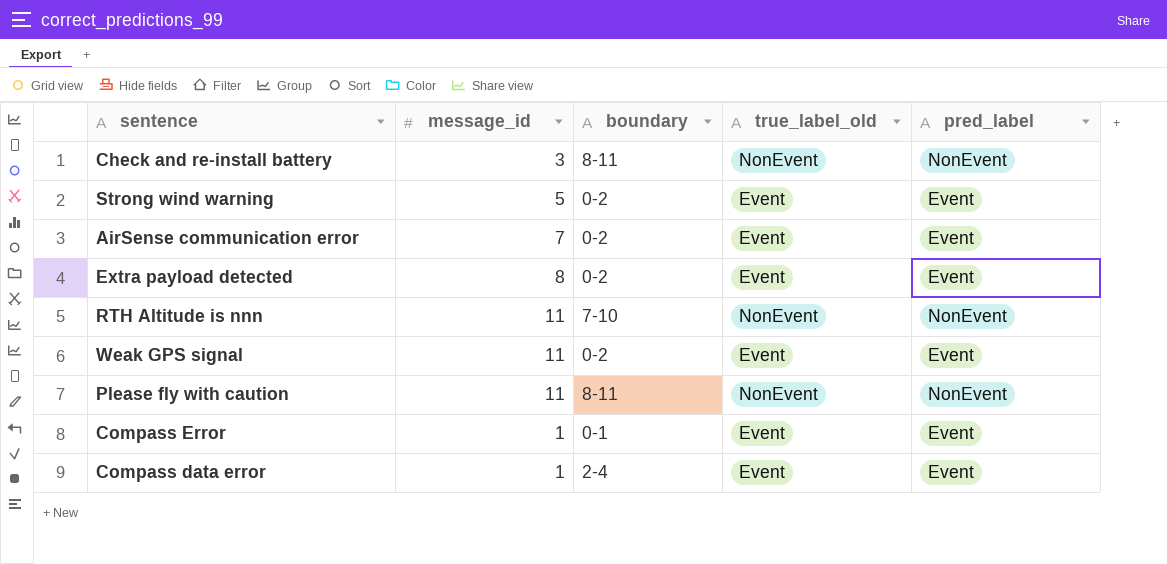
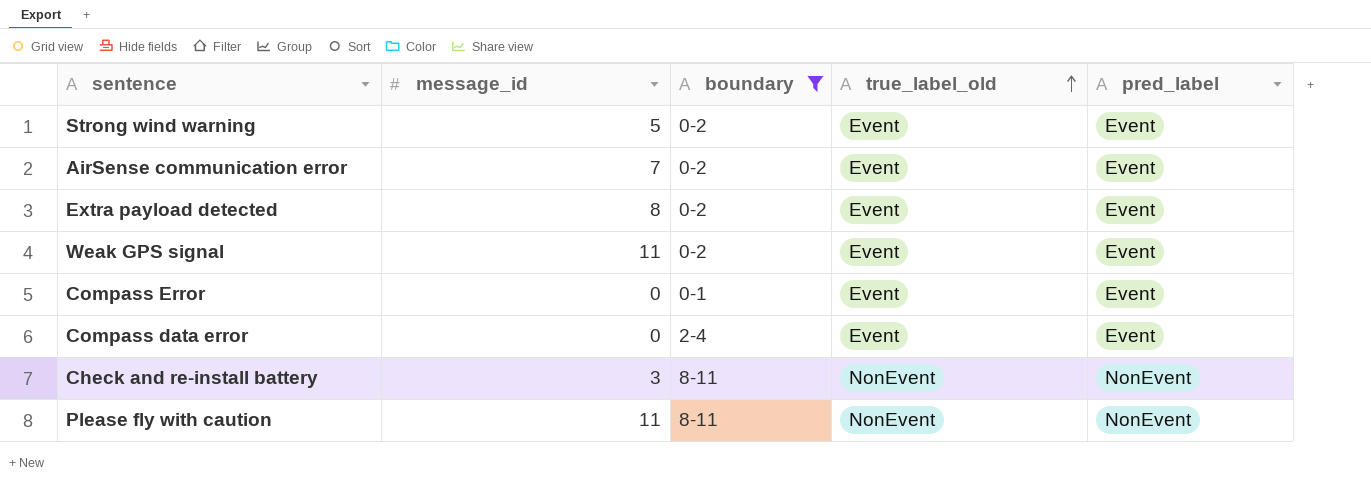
filter: none -> boundary != 7-10
row order: none -> true_label_old ascending
Compass Error | message_id: 1 -> 0
Compass data error | message_id: 1 -> 0

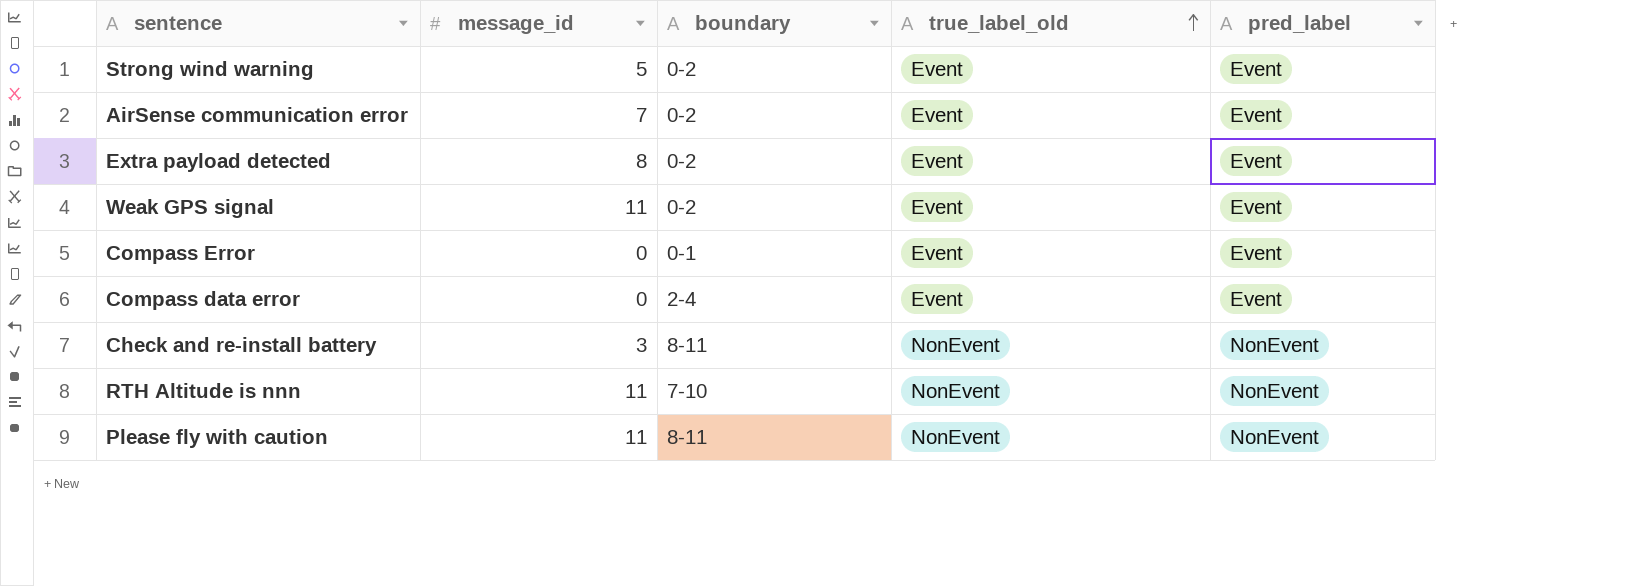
filter: boundary != 7-10 -> none

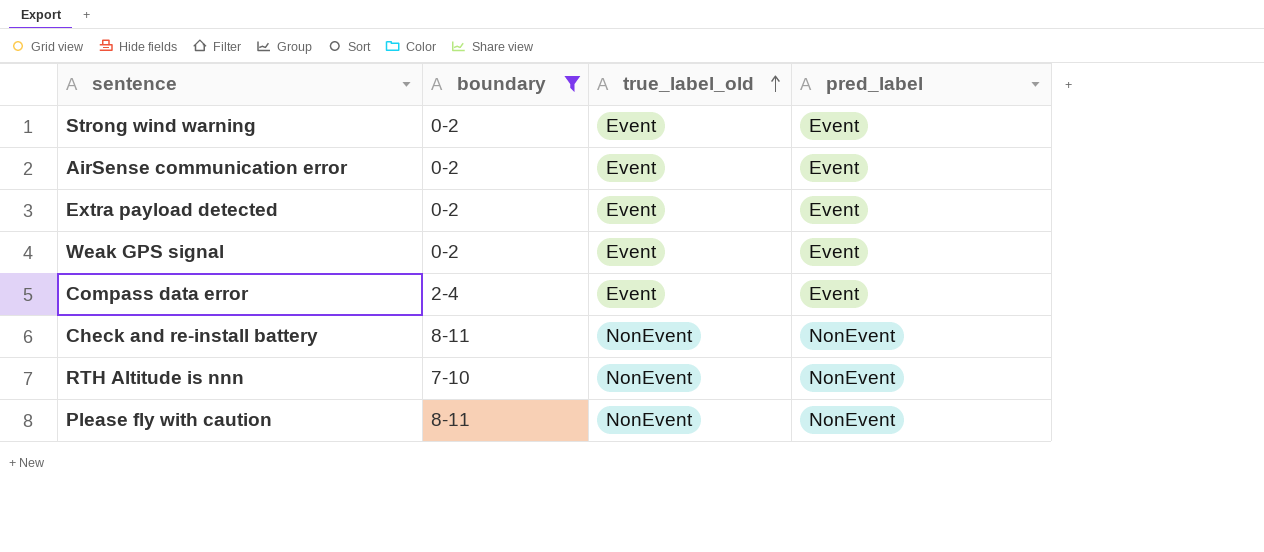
filter: none -> boundary != 0-1
column message_id | position: 2 -> none

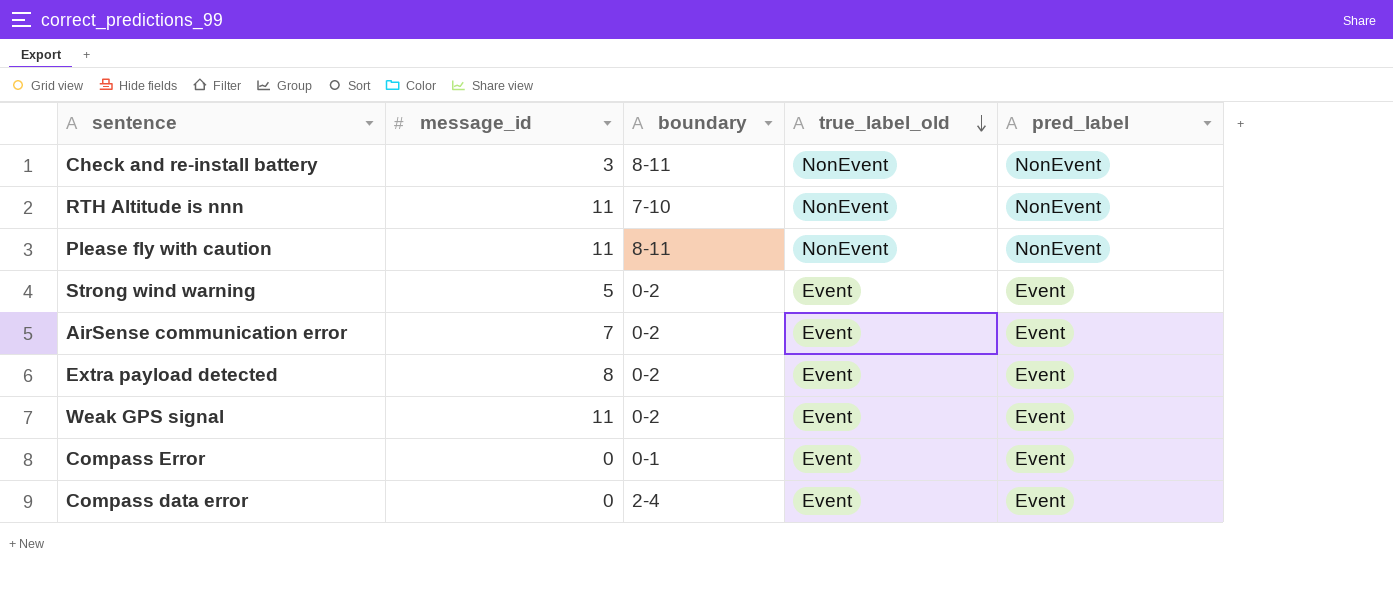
filter: boundary != 0-1 -> none
row order: true_label_old ascending -> true_label_old descending
column message_id | position: none -> 2

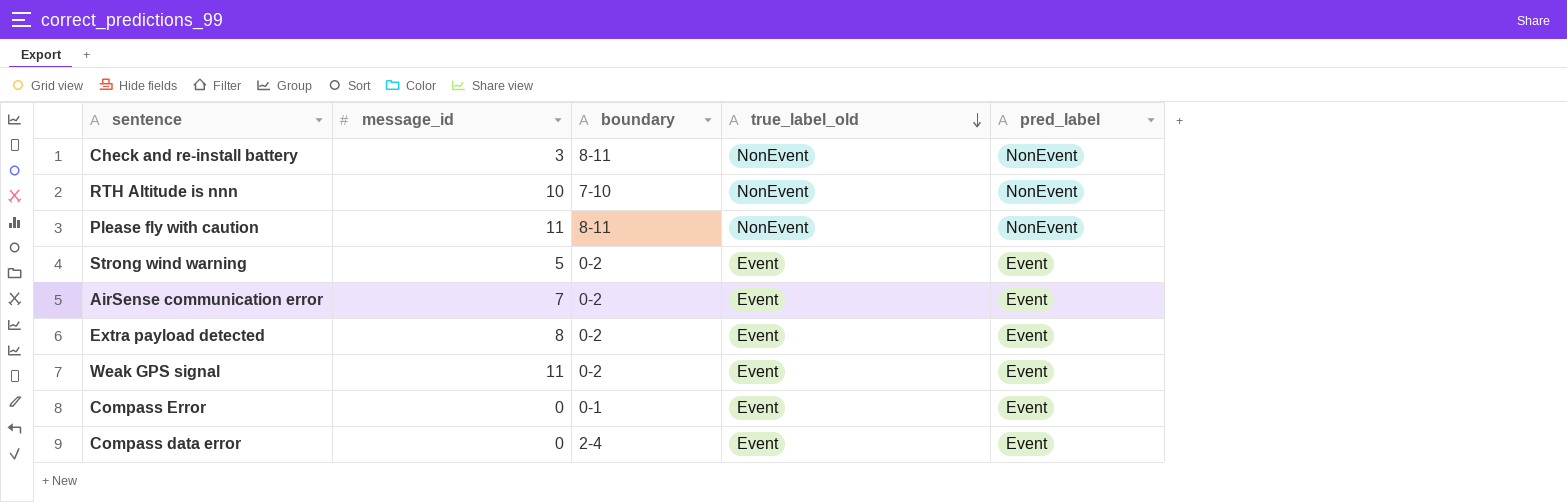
RTH Altitude is nnn | message_id: 11 -> 10

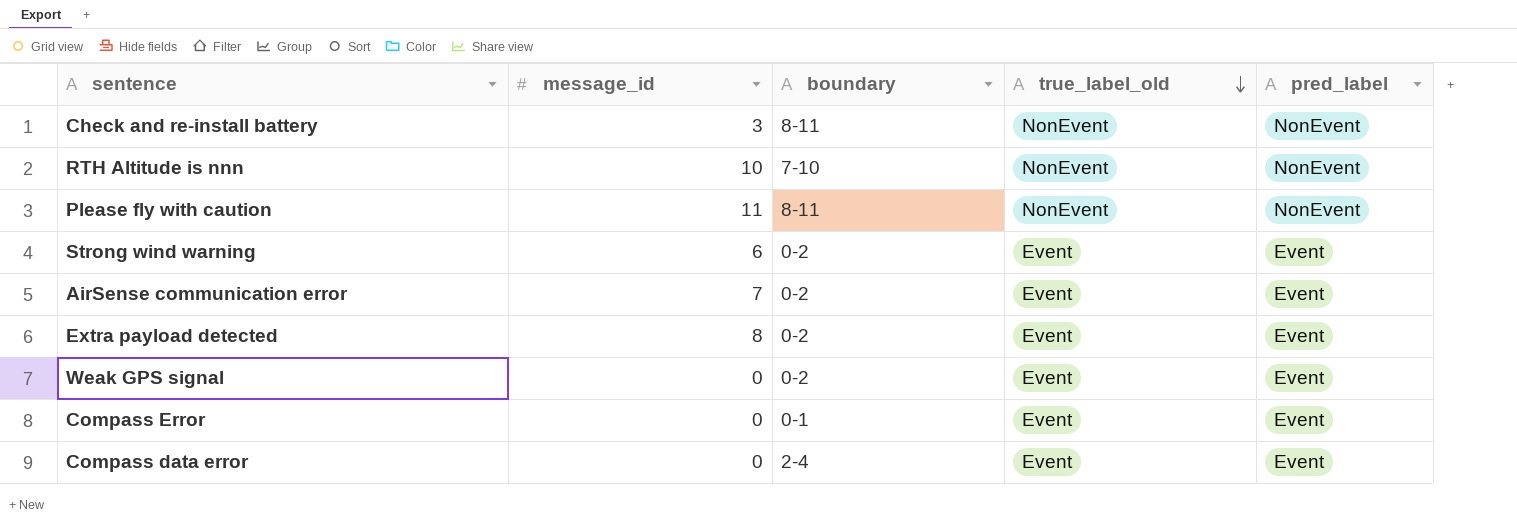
Strong wind warning | message_id: 5 -> 6
Weak GPS signal | message_id: 11 -> 0

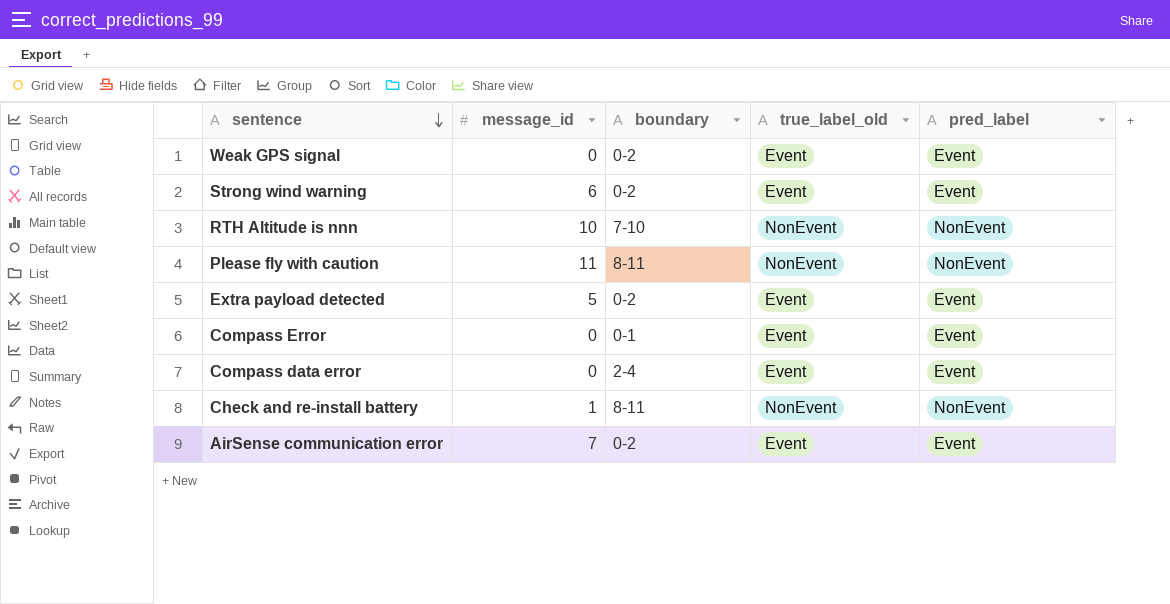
row order: true_label_old descending -> sentence descending
Extra payload detected | message_id: 8 -> 5
Check and re-install battery | message_id: 3 -> 1

